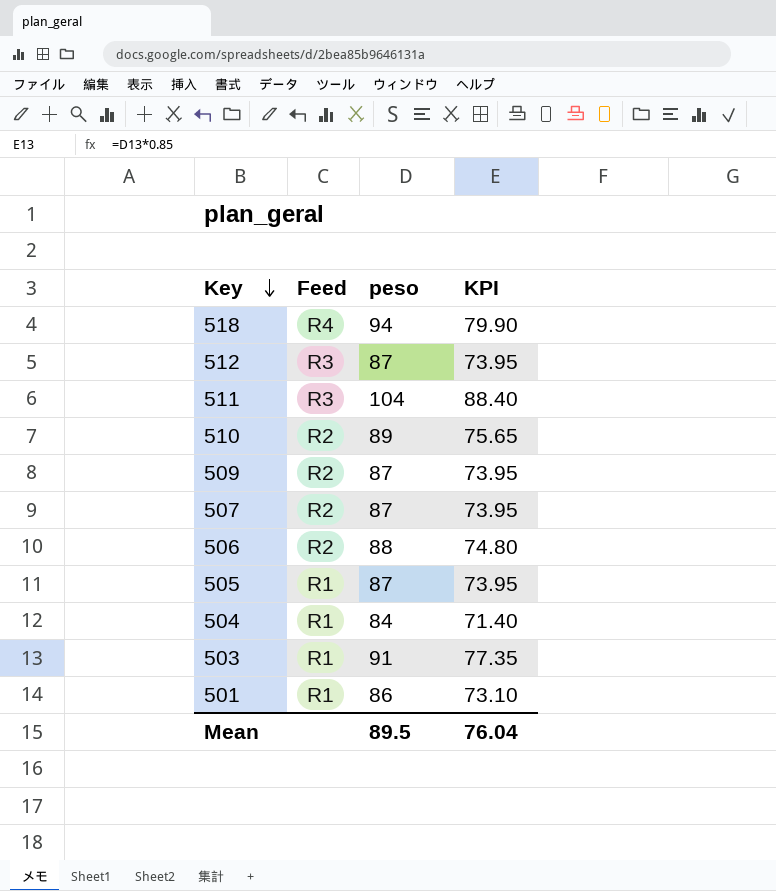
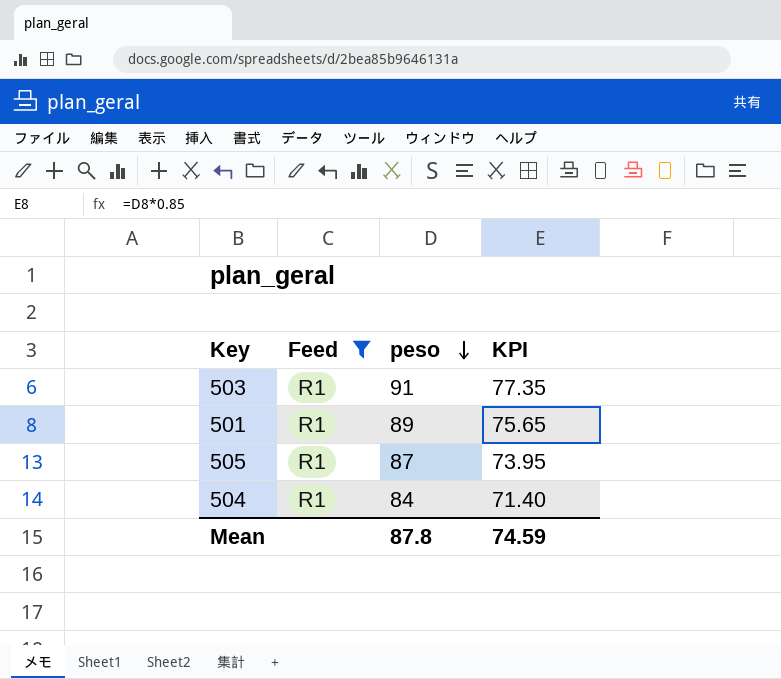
filter: none -> Feed = R1
row order: Key descending -> peso descending
501 | peso: 86 -> 89
501 | KPI: 73.10 -> 75.65
Mean | peso: 89.5 -> 87.8
Mean | KPI: 76.04 -> 74.59

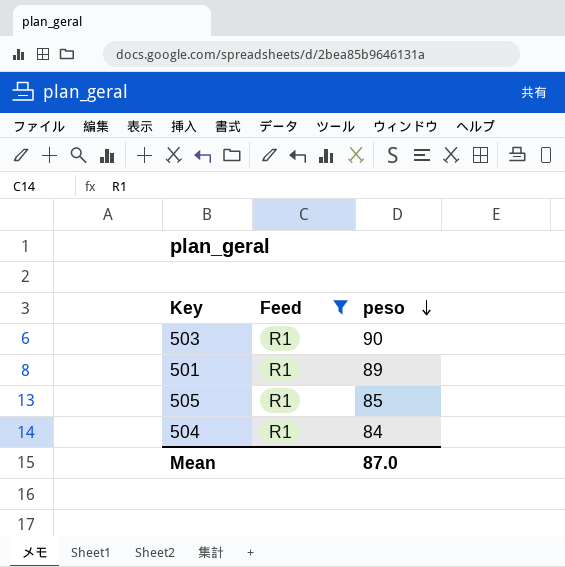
column KPI | formula: [peso] * 0.85 -> none
503 | peso: 91 -> 90
505 | peso: 87 -> 85
Mean | peso: 87.8 -> 87.0

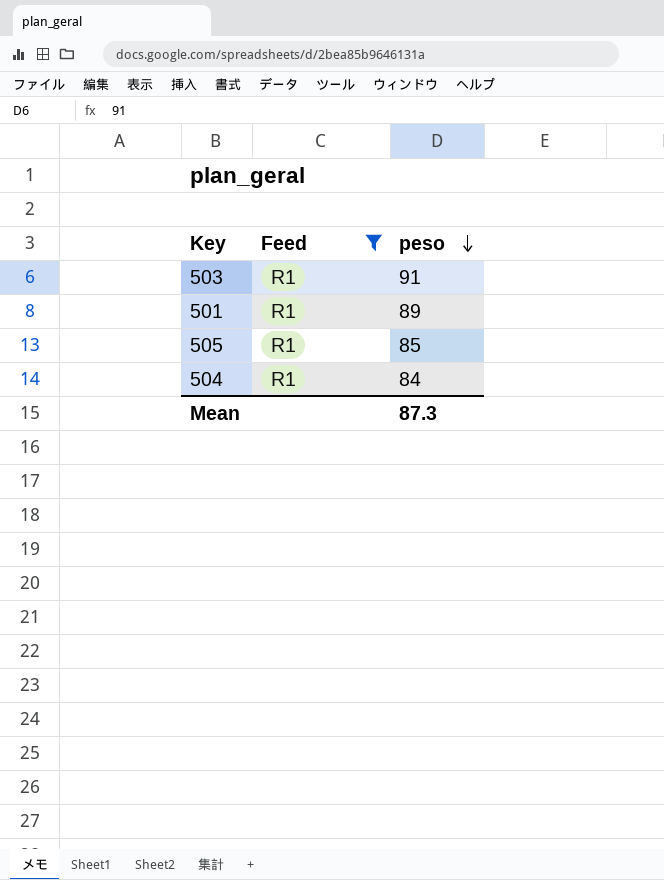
503 | peso: 90 -> 91
Mean | peso: 87.0 -> 87.3

